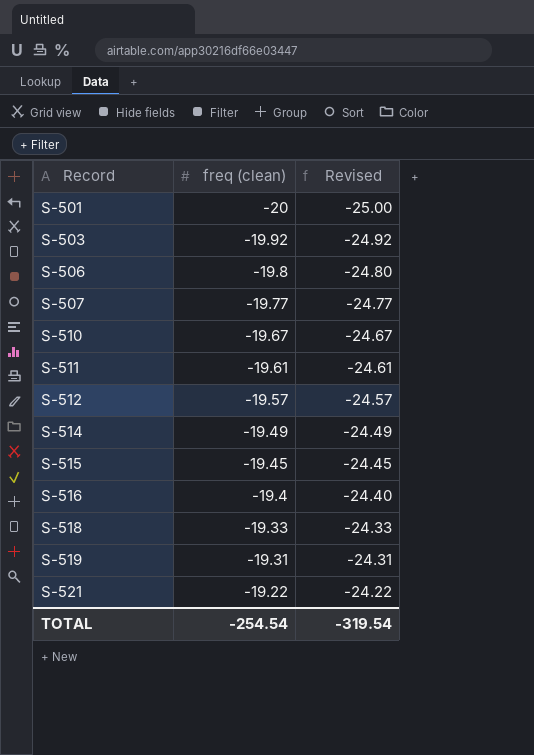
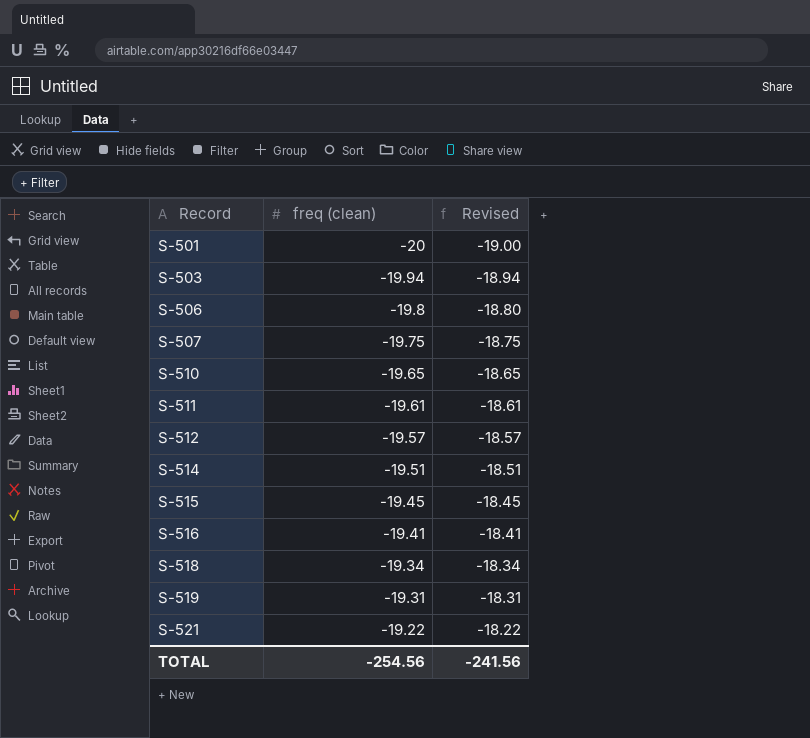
column Revised | formula: [freq (clean)] - 5 -> [freq (clean)] + 1
S-503 | freq (clean): -19.92 -> -19.94
S-507 | freq (clean): -19.77 -> -19.75
S-510 | freq (clean): -19.67 -> -19.65
S-514 | freq (clean): -19.49 -> -19.51
S-516 | freq (clean): -19.4 -> -19.41
S-518 | freq (clean): -19.33 -> -19.34
TOTAL | freq (clean): -254.54 -> -254.56
TOTAL | Revised: -319.54 -> -241.56

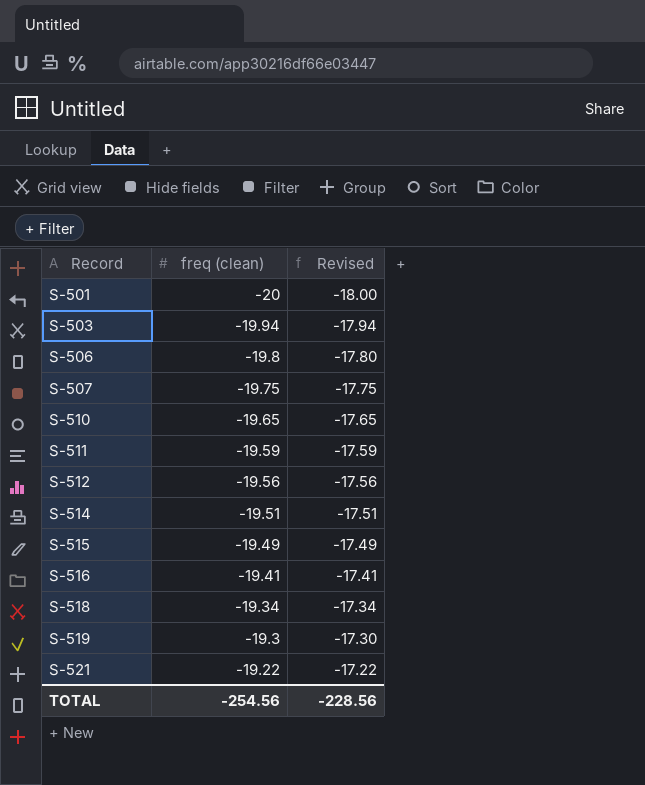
column Revised | formula: [freq (clean)] + 1 -> [freq (clean)] + 2
S-511 | freq (clean): -19.61 -> -19.59
S-512 | freq (clean): -19.57 -> -19.56
S-515 | freq (clean): -19.45 -> -19.49
S-519 | freq (clean): -19.31 -> -19.3
TOTAL | Revised: -241.56 -> -228.56

